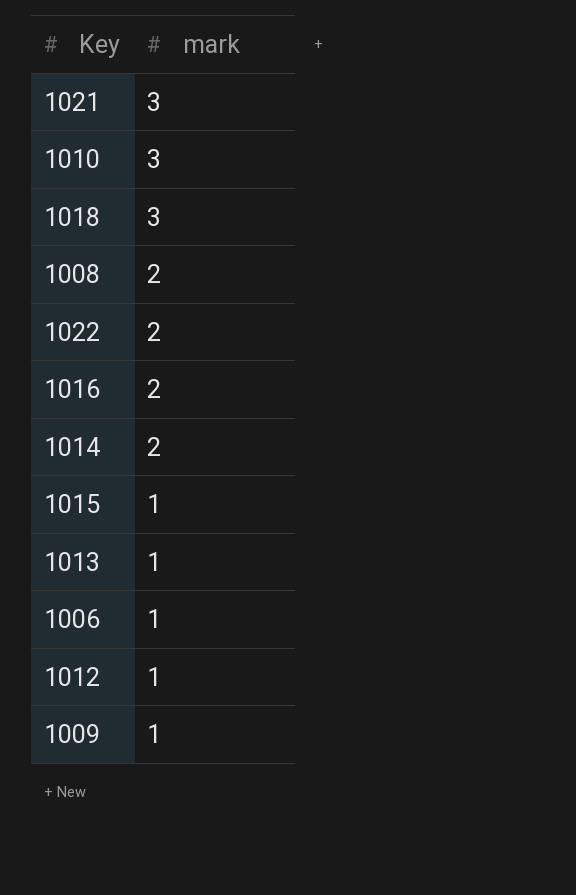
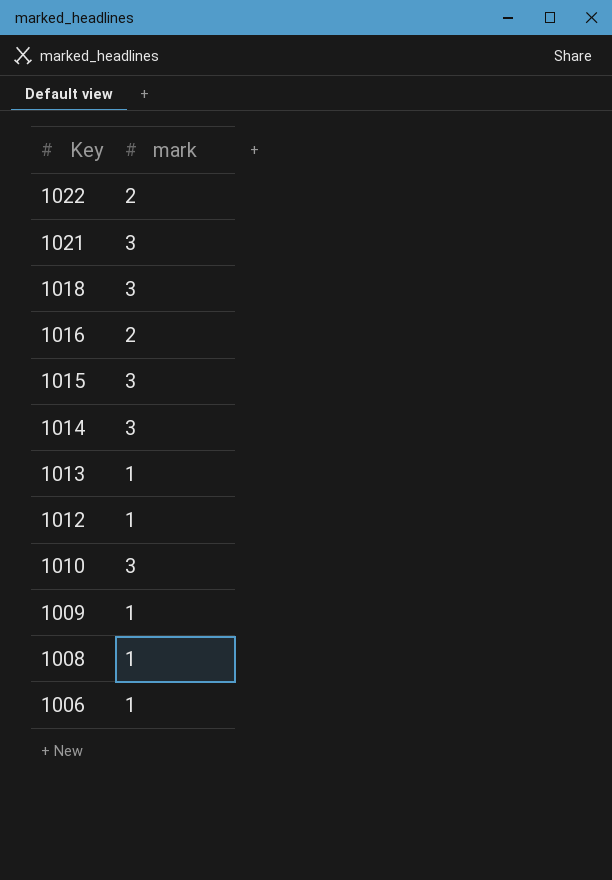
row order: mark descending -> Key descending
1015 | mark: 1 -> 3
1014 | mark: 2 -> 3
1008 | mark: 2 -> 1

